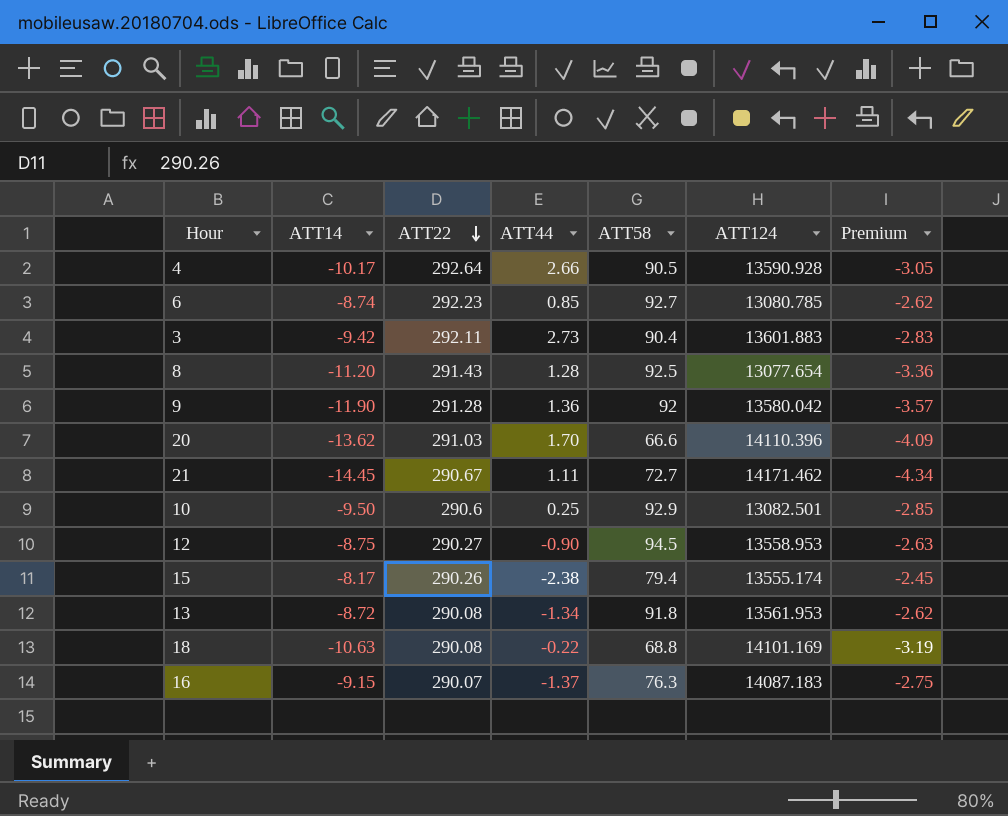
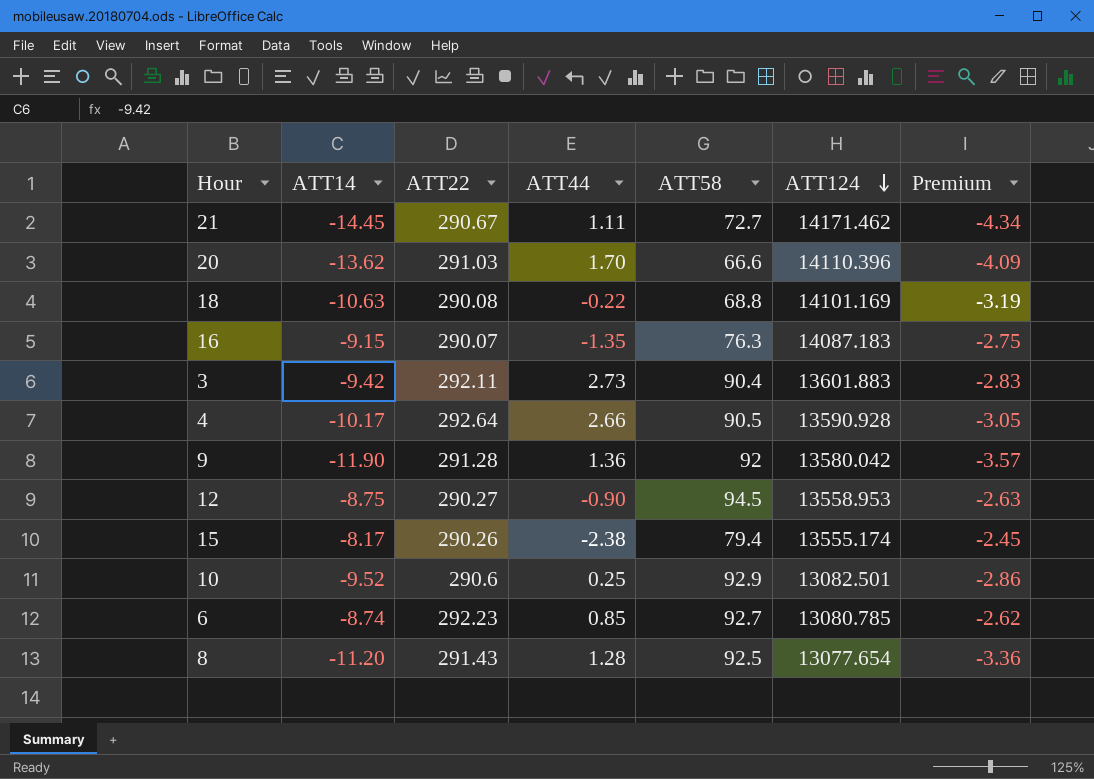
row order: ATT22 descending -> ATT124 descending
row 13: -8.72 | 290.08 | -1.34 | 91.8 | 13561.953 | -2.62 -> none
16 | ATT44: -1.37 -> -1.35
10 | ATT14: -9.50 -> -9.52
10 | Premium: -2.85 -> -2.86

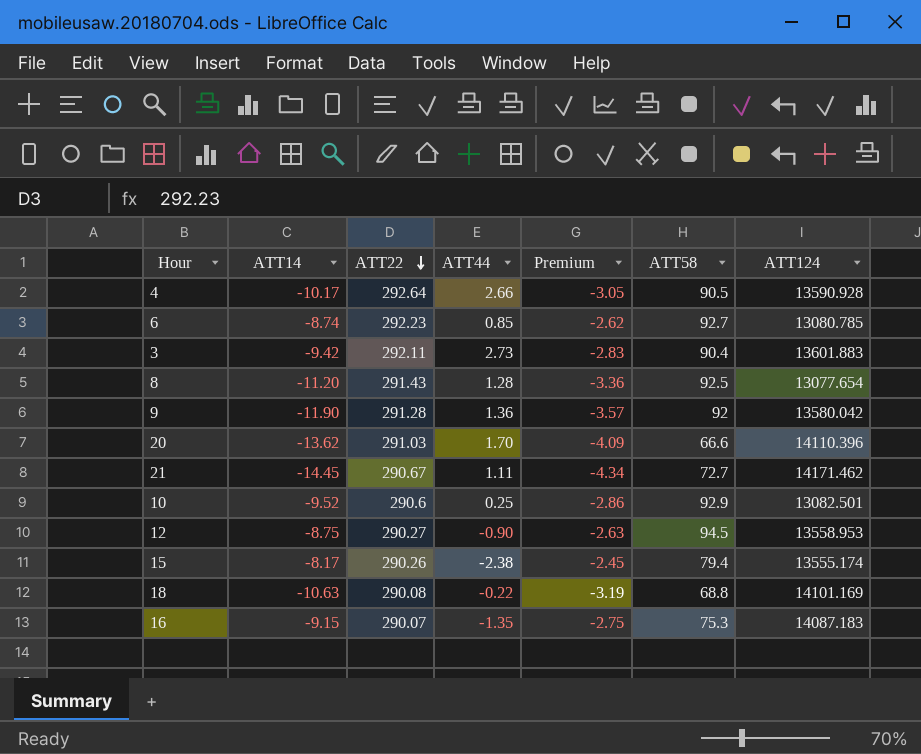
row order: ATT124 descending -> ATT22 descending
column Premium | position: 7 -> 5
16 | ATT58: 76.3 -> 75.3

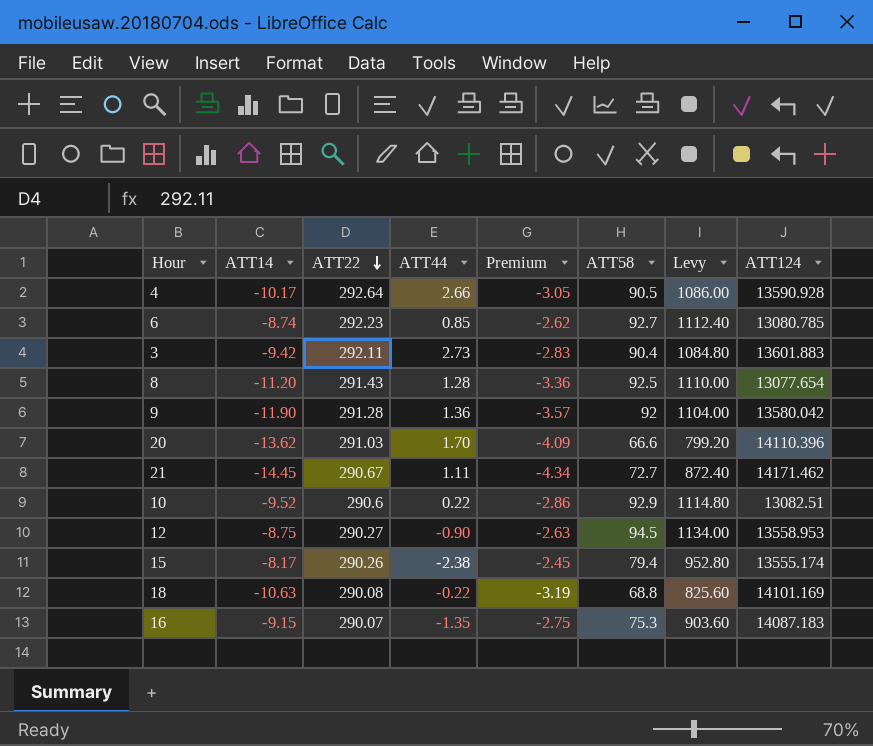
column Levy | formula: none -> [ATT58] * 12
10 | ATT44: 0.25 -> 0.22
10 | ATT124: 13082.501 -> 13082.51

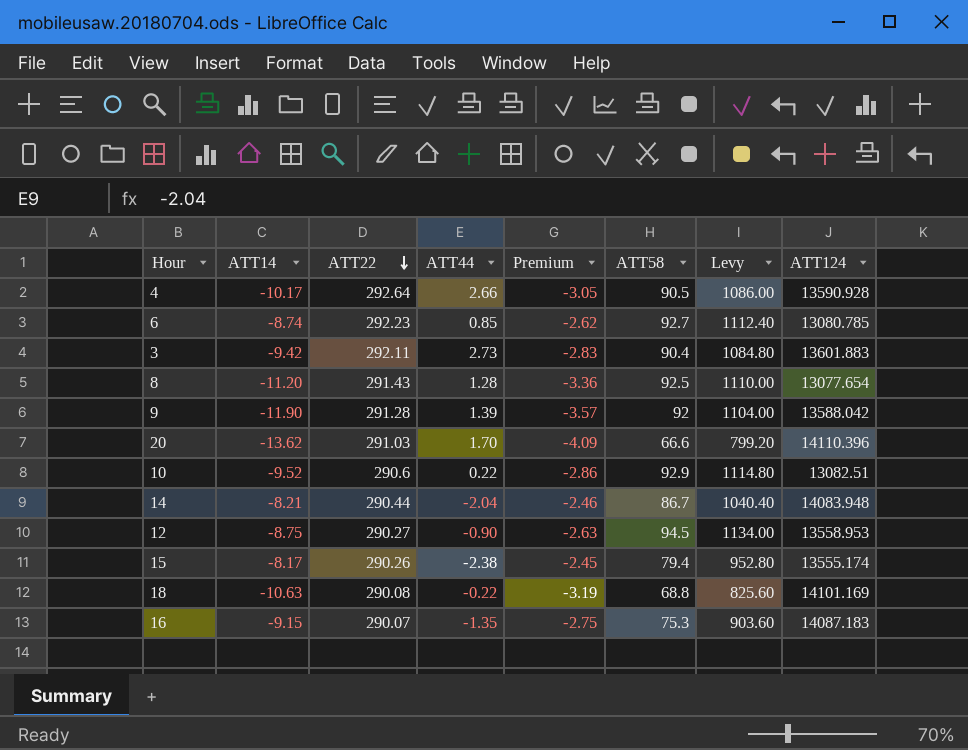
row 21: -14.45 | 290.67 | 1.11 | -4.34 | 72.7 | 872.40 | 14171.462 -> none
9 | ATT44: 1.36 -> 1.39
9 | ATT124: 13580.042 -> 13588.042
row 14: none -> -8.21 | 290.44 | -2.04 | -2.46 | 86.7 | 1040.40 | 14083.948

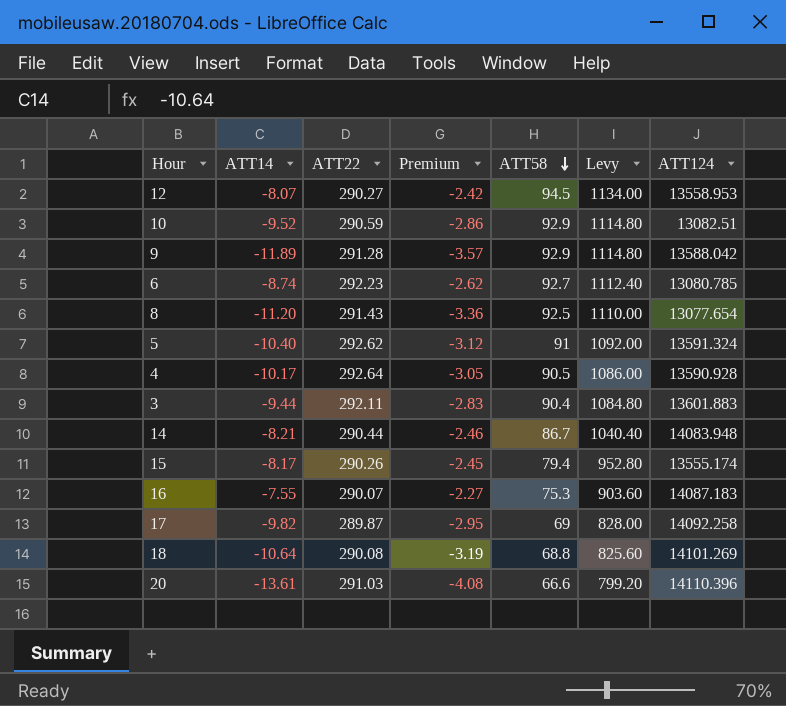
row order: ATT22 descending -> ATT58 descending
column ATT44 | position: 4 -> none
12 | ATT14: -8.75 -> -8.07
12 | Premium: -2.63 -> -2.42
10 | ATT22: 290.6 -> 290.59
9 | ATT14: -11.90 -> -11.89
9 | ATT58: 92 -> 92.9
9 | Levy: 1104.00 -> 1114.80
row 5: none -> -10.40 | 292.62 | -3.12 | 91 | 1092.00 | 13591.324
3 | ATT14: -9.42 -> -9.44
16 | ATT14: -9.15 -> -7.55
16 | Premium: -2.75 -> -2.27
row 17: none -> -9.82 | 289.87 | -2.95 | 69 | 828.00 | 14092.258
18 | ATT14: -10.63 -> -10.64
18 | ATT124: 14101.169 -> 14101.269
20 | ATT14: -13.62 -> -13.61
20 | Premium: -4.09 -> -4.08

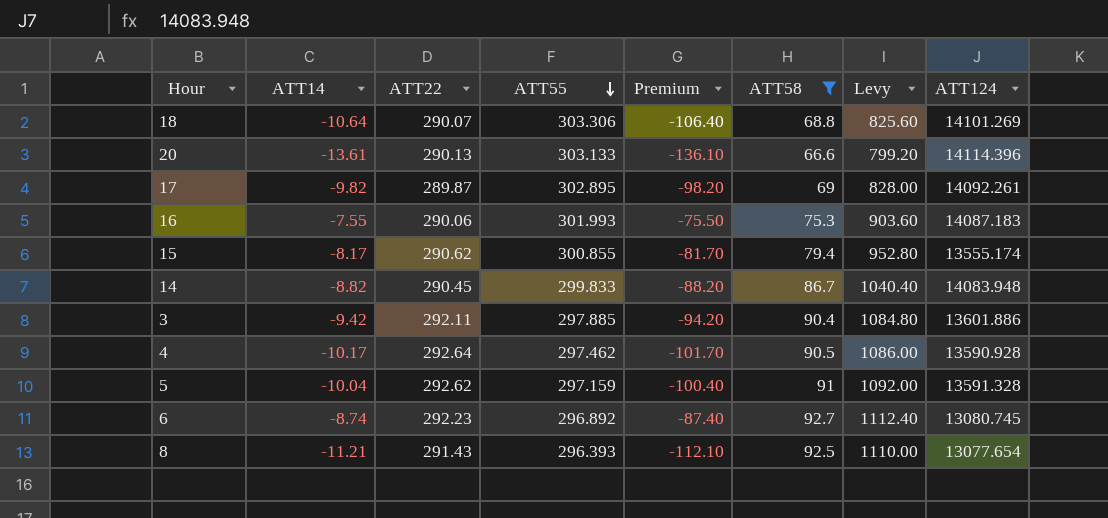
filter: none -> ATT58 <= 92.7
row order: ATT58 descending -> ATT55 descending
column ATT55 | position: none -> 4
column Premium | formula: [ATT14] * 0.3 -> [ATT14] * 10
18 | ATT22: 290.08 -> 290.07
20 | ATT22: 291.03 -> 290.13
20 | ATT124: 14110.396 -> 14114.396
17 | ATT124: 14092.258 -> 14092.261
16 | ATT22: 290.07 -> 290.06
15 | ATT22: 290.26 -> 290.62
14 | ATT14: -8.21 -> -8.82
14 | ATT22: 290.44 -> 290.45
3 | ATT14: -9.44 -> -9.42
3 | ATT124: 13601.883 -> 13601.886
5 | ATT14: -10.40 -> -10.04
5 | ATT124: 13591.324 -> 13591.328
6 | ATT124: 13080.785 -> 13080.745
8 | ATT14: -11.20 -> -11.21

